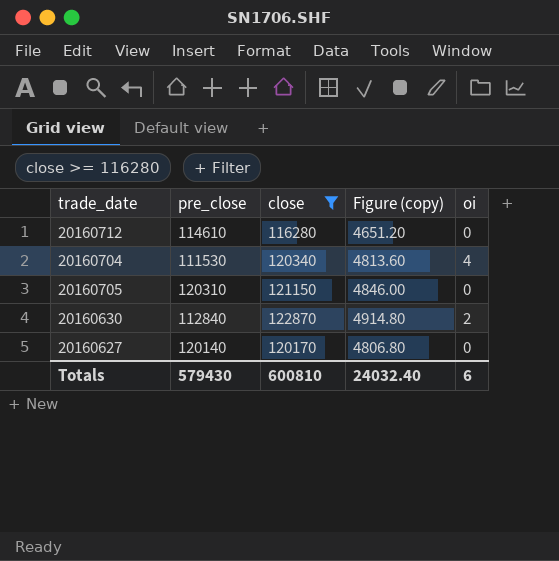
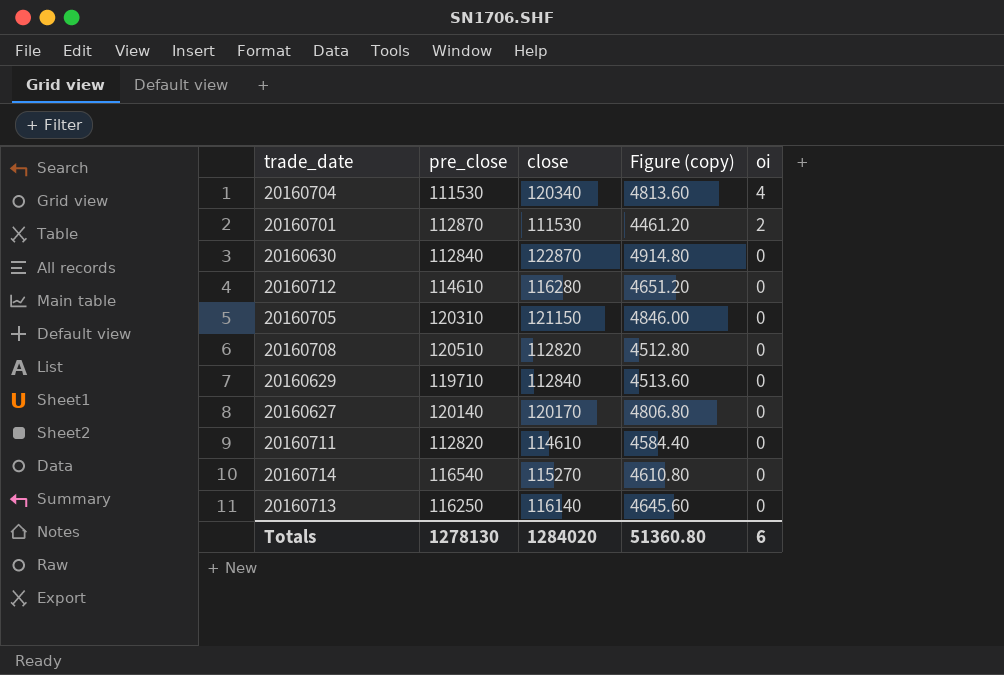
filter: close >= 116280 -> none
row order: none -> oi descending
20160630 | oi: 2 -> 0
Totals | pre_close: 579430 -> 1278130
Totals | close: 600810 -> 1284020
Totals | Figure (copy): 24032.40 -> 51360.80

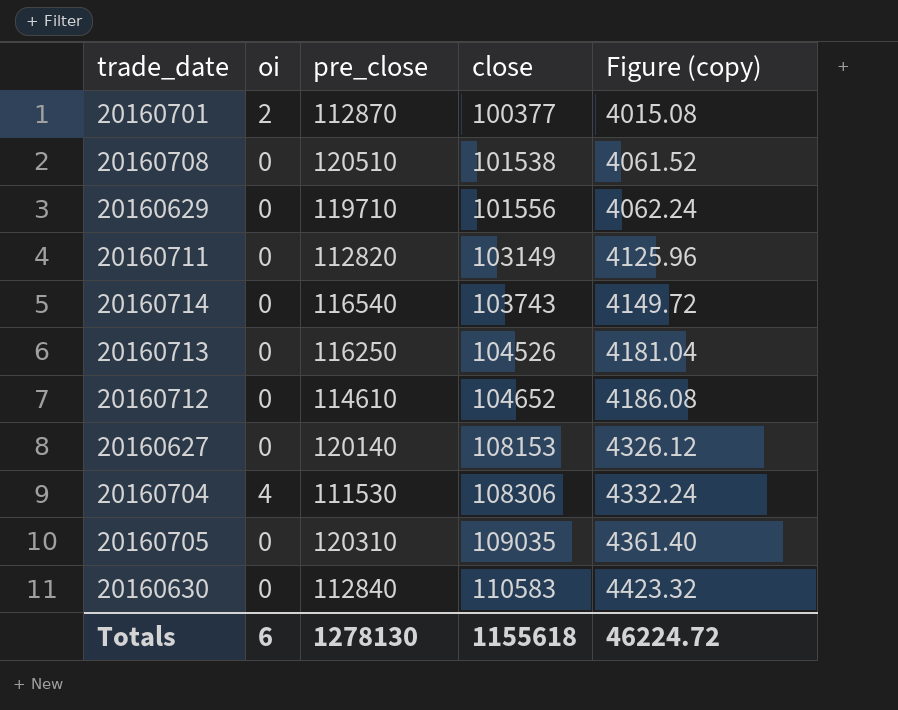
row order: oi descending -> close ascending
column oi | position: 5 -> 2
20160701 | close: 111530 -> 100377
20160701 | Figure (copy): 4461.20 -> 4015.08
20160708 | close: 112820 -> 101538
20160708 | Figure (copy): 4512.80 -> 4061.52
20160629 | close: 112840 -> 101556
20160629 | Figure (copy): 4513.60 -> 4062.24
20160711 | close: 114610 -> 103149
20160711 | Figure (copy): 4584.40 -> 4125.96
20160714 | close: 115270 -> 103743
20160714 | Figure (copy): 4610.80 -> 4149.72
20160713 | close: 116140 -> 104526
20160713 | Figure (copy): 4645.60 -> 4181.04
20160712 | close: 116280 -> 104652
20160712 | Figure (copy): 4651.20 -> 4186.08
20160627 | close: 120170 -> 108153
20160627 | Figure (copy): 4806.80 -> 4326.12
20160704 | close: 120340 -> 108306
20160704 | Figure (copy): 4813.60 -> 4332.24
20160705 | close: 121150 -> 109035
20160705 | Figure (copy): 4846.00 -> 4361.40
20160630 | close: 122870 -> 110583
20160630 | Figure (copy): 4914.80 -> 4423.32
Totals | close: 1284020 -> 1155618
Totals | Figure (copy): 51360.80 -> 46224.72

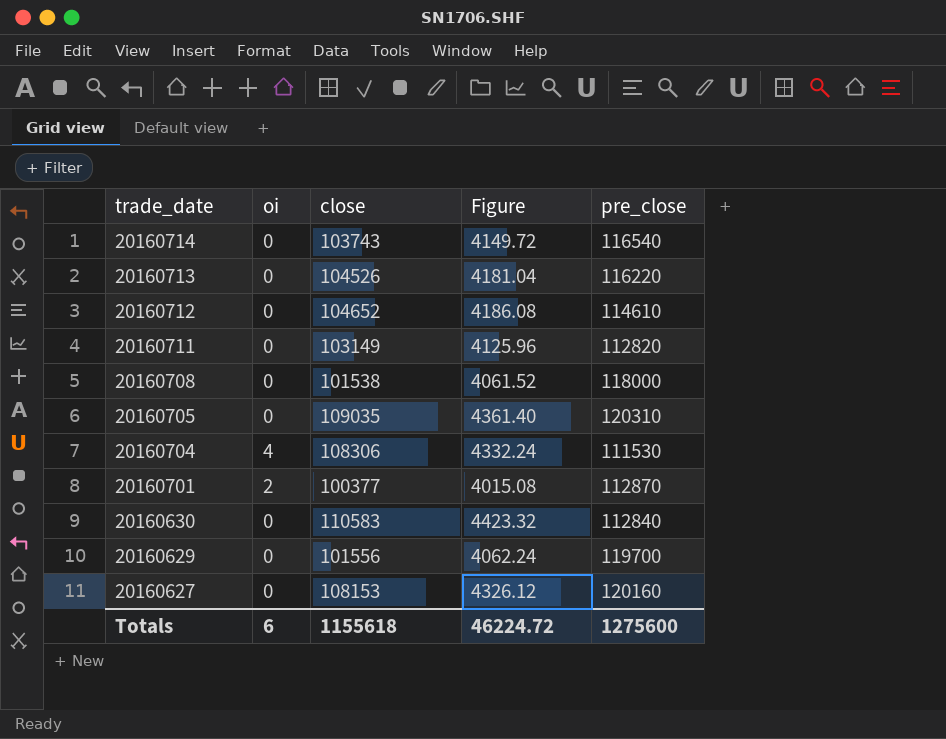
row order: close ascending -> trade_date descending
column name: Figure (copy) -> Figure
column pre_close | position: 3 -> 5
20160713 | pre_close: 116250 -> 116220
20160708 | pre_close: 120510 -> 118000
20160629 | pre_close: 119710 -> 119700
20160627 | pre_close: 120140 -> 120160
Totals | pre_close: 1278130 -> 1275600

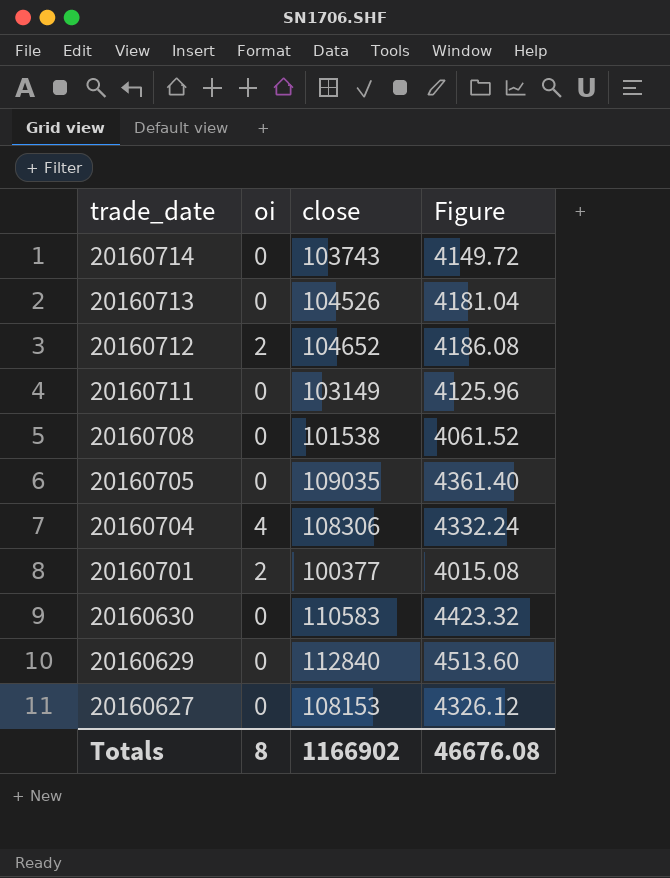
column pre_close | position: 5 -> none
20160712 | oi: 0 -> 2
20160629 | close: 101556 -> 112840
20160629 | Figure: 4062.24 -> 4513.60
Totals | oi: 6 -> 8
Totals | close: 1155618 -> 1166902
Totals | Figure: 46224.72 -> 46676.08

